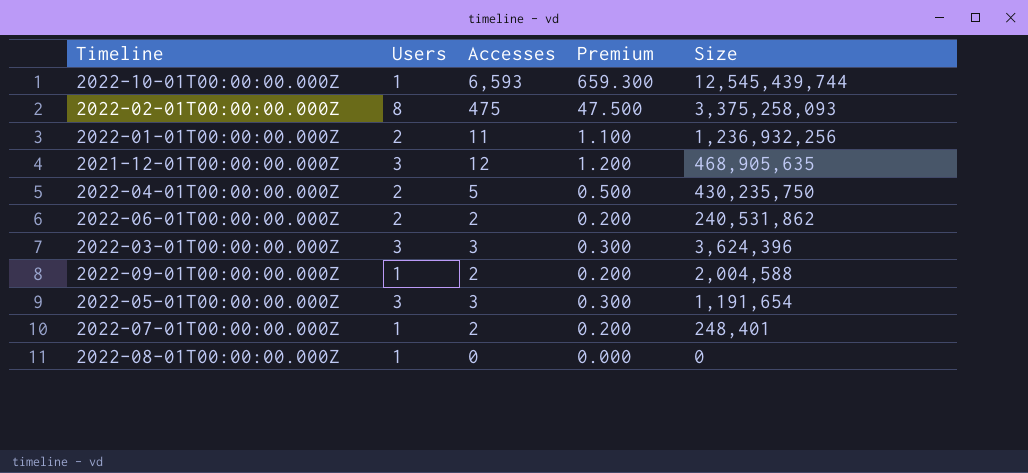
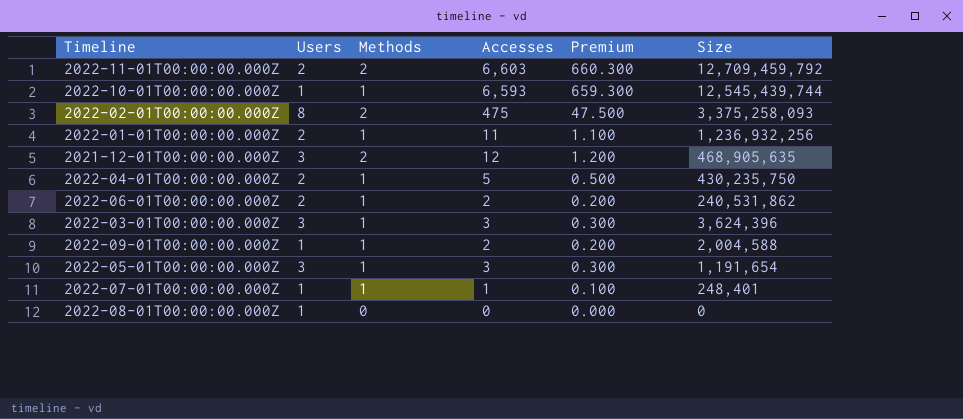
column Methods | position: none -> 3
row 2022-11-01T00:00:00.000Z: none -> 2 | 2 | 6,603 | 660.300 | 12,709,459,792
2022-07-01T00:00:00.000Z | Accesses: 2 -> 1
2022-07-01T00:00:00.000Z | Premium: 0.200 -> 0.100

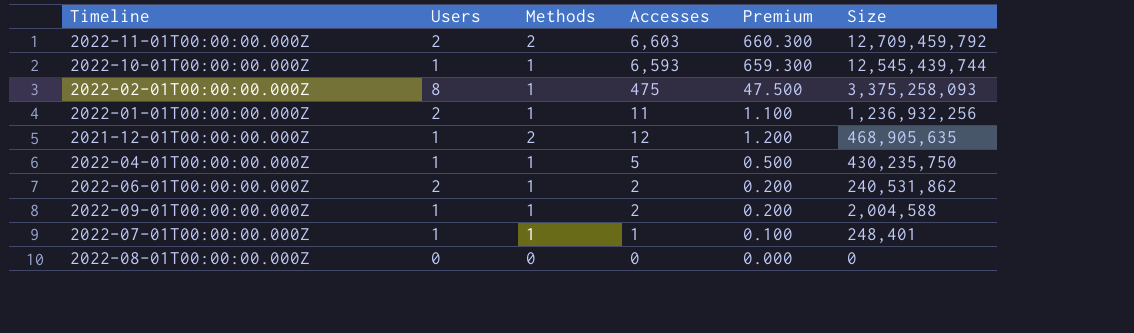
row 2022-03-01T00:00:00.000Z: 3 | 1 | 3 | 0.300 | 3,624,396 -> none
row 2022-05-01T00:00:00.000Z: 3 | 1 | 3 | 0.300 | 1,191,654 -> none
2022-02-01T00:00:00.000Z | Methods: 2 -> 1
2021-12-01T00:00:00.000Z | Users: 3 -> 1
2022-04-01T00:00:00.000Z | Users: 2 -> 1
2022-08-01T00:00:00.000Z | Users: 1 -> 0

